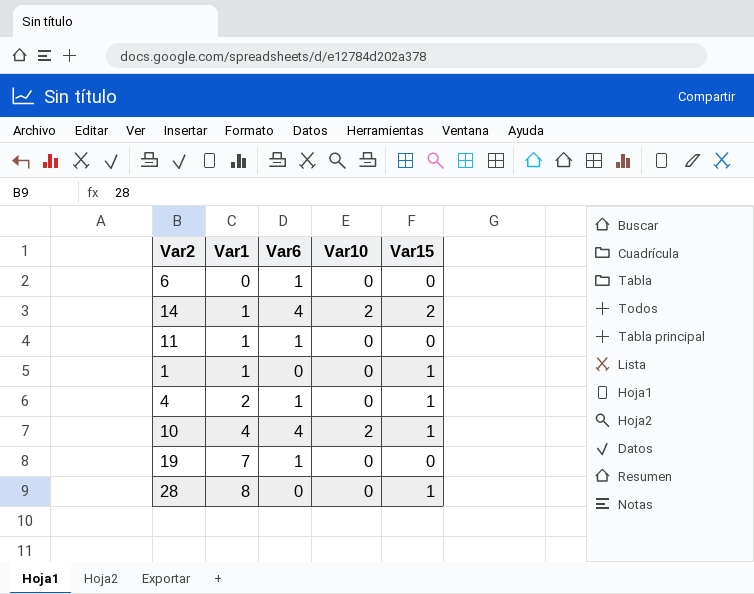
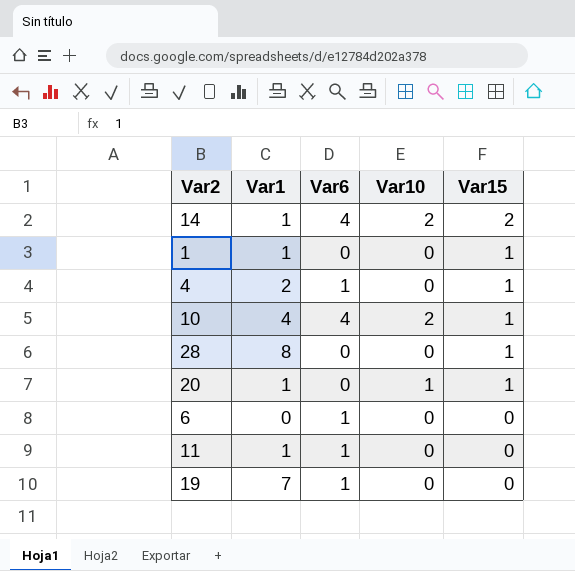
row order: Var1 ascending -> Var15 descending
row 20: none -> 1 | 0 | 1 | 1

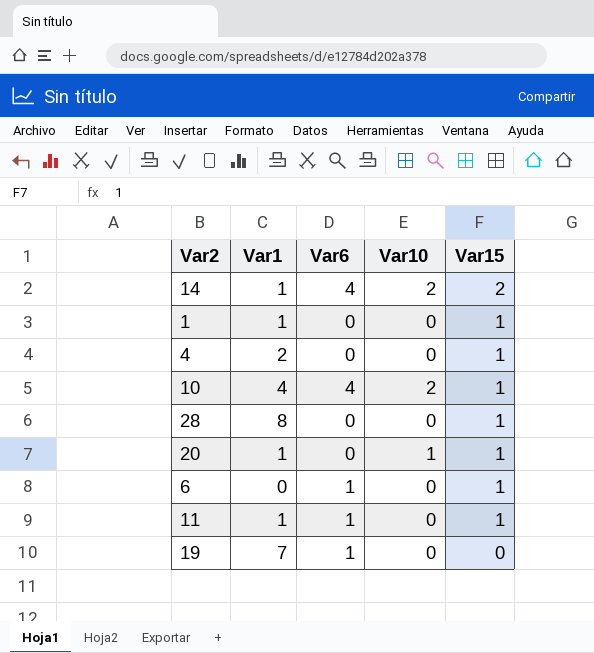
4 | Var6: 1 -> 0
6 | Var15: 0 -> 1
11 | Var15: 0 -> 1

